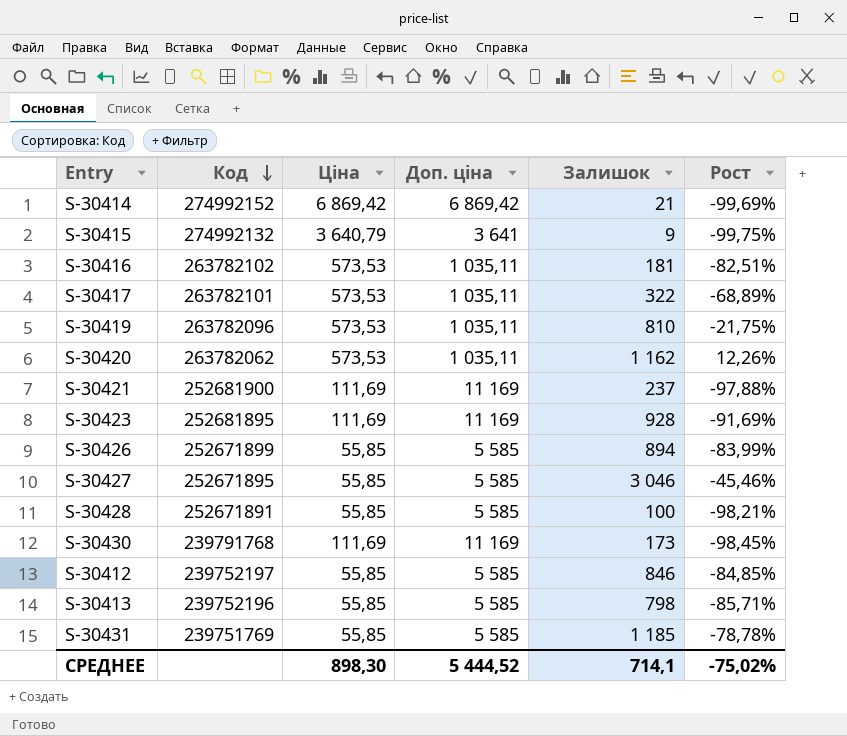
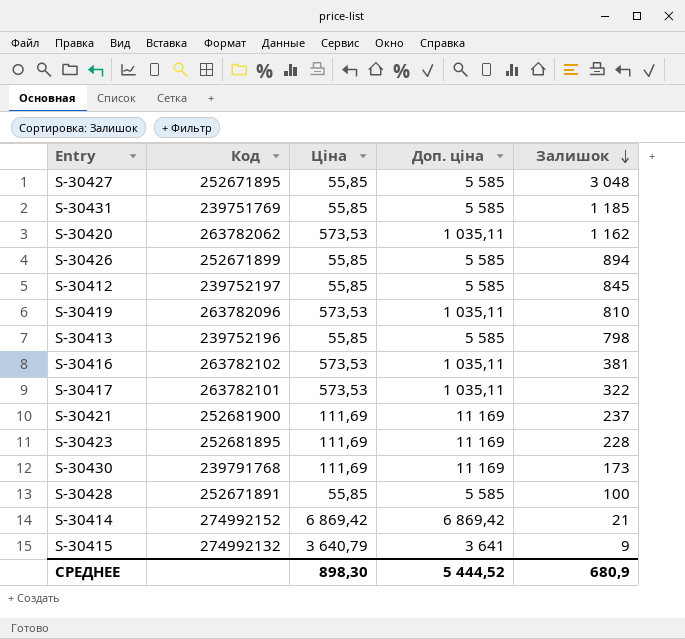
row order: Код descending -> Залишок descending
column Рост | formula: ([Залишок] - [Доп. ціна]) / [Доп. ціна] -> none
S-30427 | Залишок: 3 046 -> 3 048
S-30412 | Залишок: 846 -> 845
S-30416 | Залишок: 181 -> 381
S-30423 | Залишок: 928 -> 228
СРЕДНЕЕ | Залишок: 714,1 -> 680,9

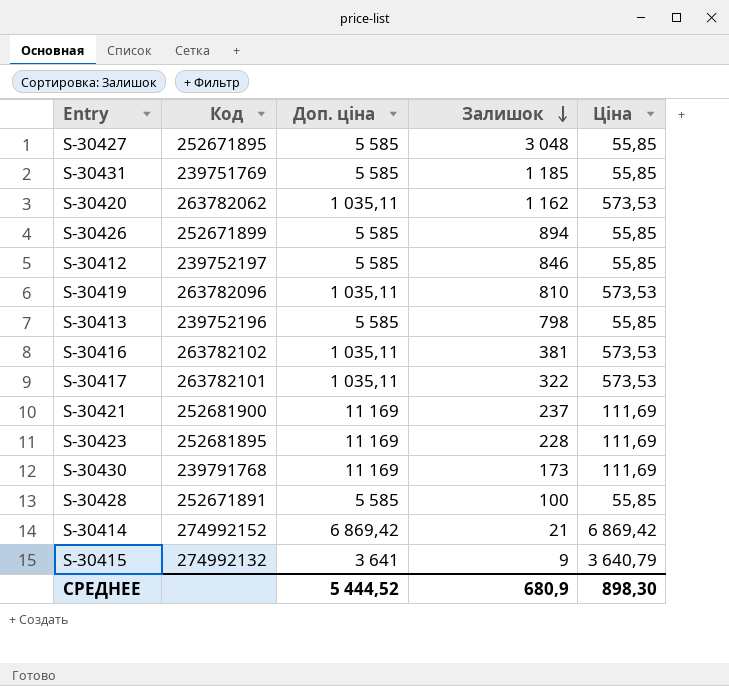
column Ціна | position: 3 -> 5
S-30412 | Залишок: 845 -> 846

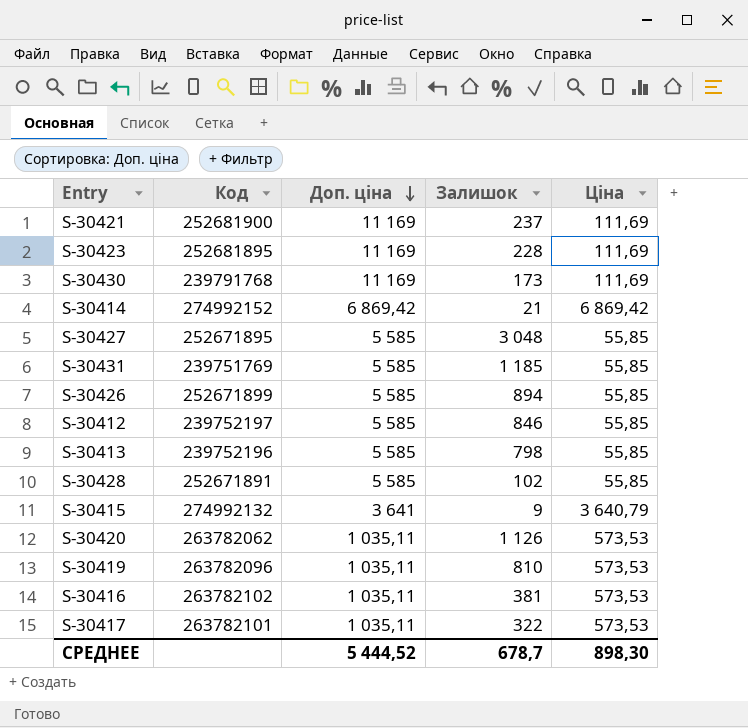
row order: Залишок descending -> Доп. ціна descending
S-30428 | Залишок: 100 -> 102
S-30420 | Залишок: 1 162 -> 1 126
СРЕДНЕЕ | Залишок: 680,9 -> 678,7

